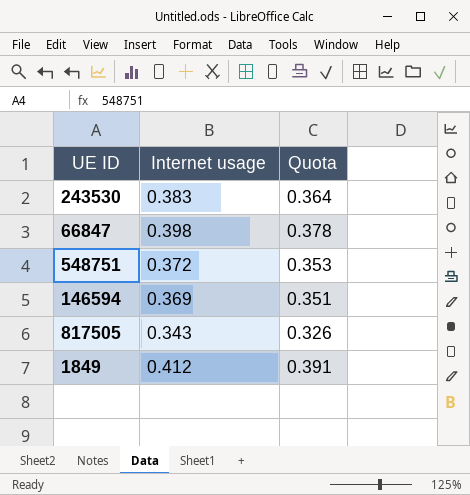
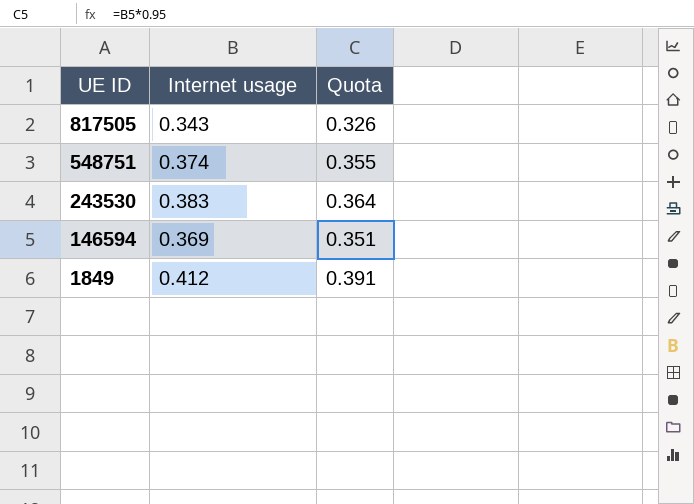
row order: none -> UE ID descending
row 66847: 0.398 | 0.378 -> none
548751 | Internet usage: 0.372 -> 0.374
548751 | Quota: 0.353 -> 0.355

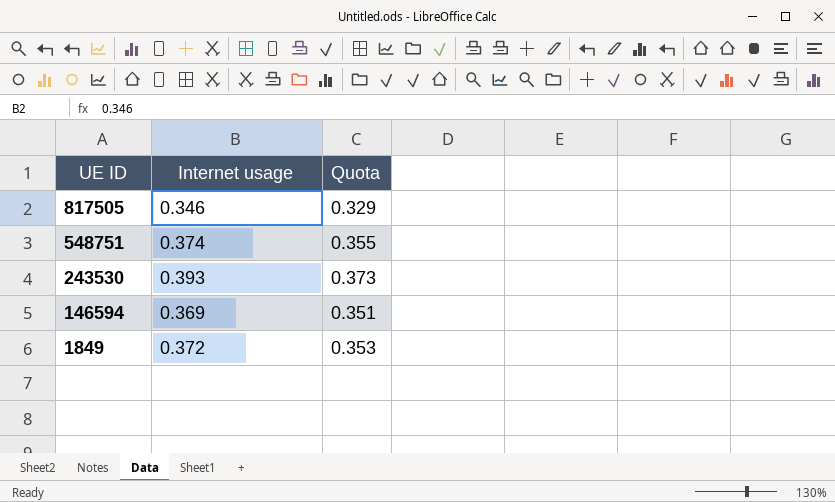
817505 | Internet usage: 0.343 -> 0.346
817505 | Quota: 0.326 -> 0.329
243530 | Internet usage: 0.383 -> 0.393
243530 | Quota: 0.364 -> 0.373
1849 | Internet usage: 0.412 -> 0.372
1849 | Quota: 0.391 -> 0.353

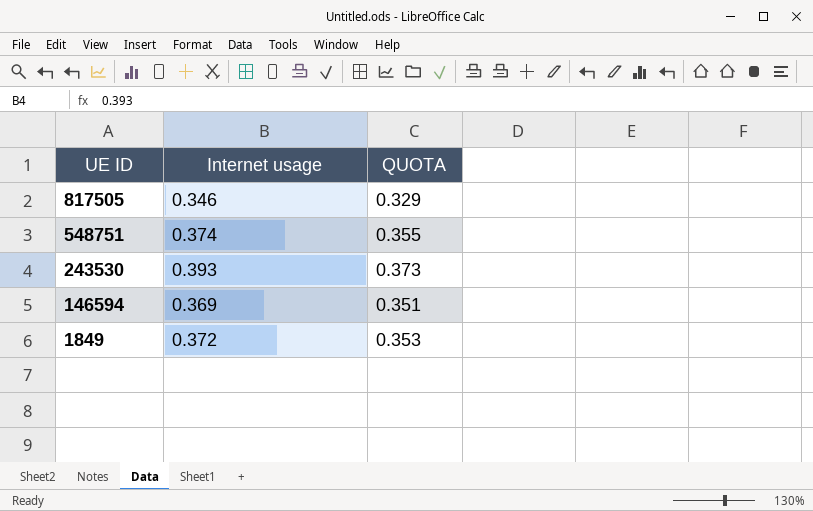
column name: Quota -> QUOTA

